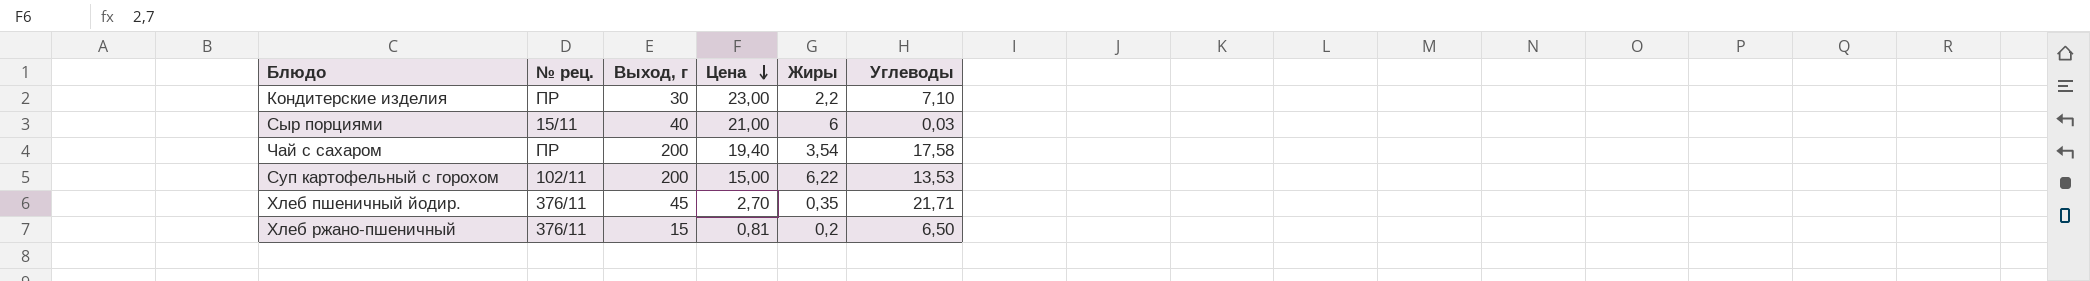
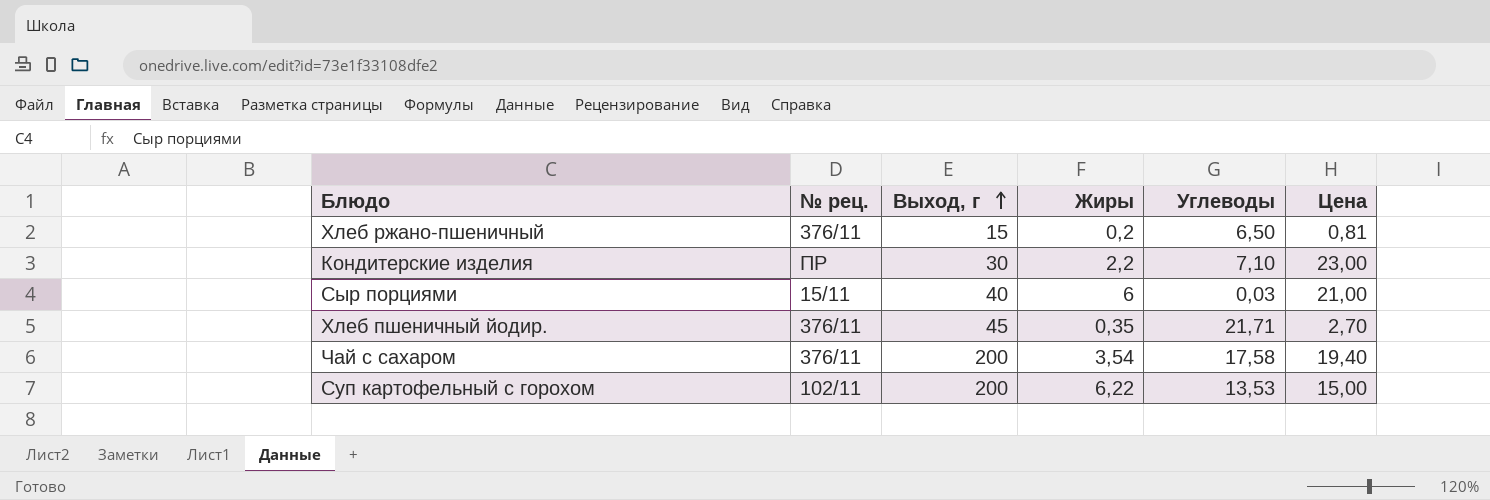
row order: Цена descending -> Выход, г ascending
column Цена | position: 4 -> 6
Чай с сахаром | № рец.: ПР -> 376/11

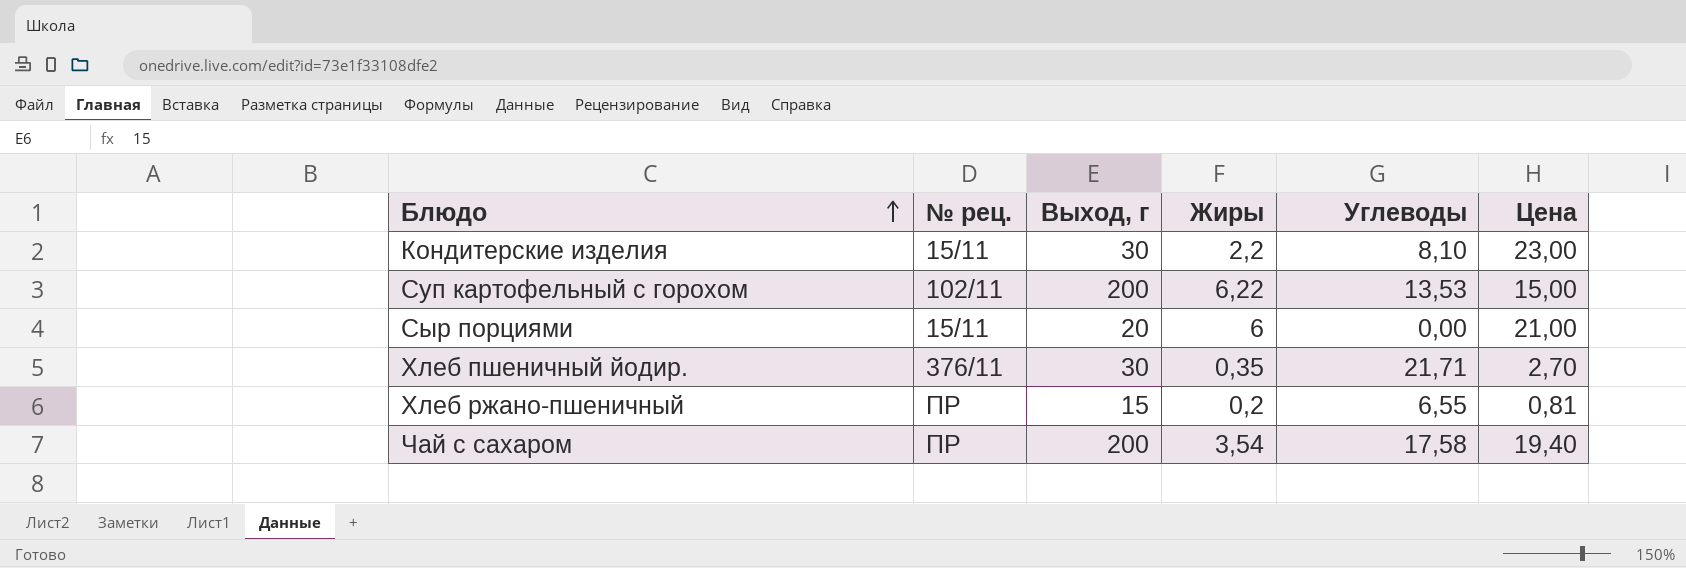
row order: Выход, г ascending -> Блюдо ascending
Кондитерские изделия | № рец.: ПР -> 15/11
Кондитерские изделия | Углеводы: 7,10 -> 8,10
Сыр порциями | Выход, г: 40 -> 20
Сыр порциями | Углеводы: 0,03 -> 0,00
Хлеб пшеничный йодир. | Выход, г: 45 -> 30
Хлеб ржано-пшеничный | № рец.: 376/11 -> ПР
Хлеб ржано-пшеничный | Углеводы: 6,50 -> 6,55
Чай с сахаром | № рец.: 376/11 -> ПР

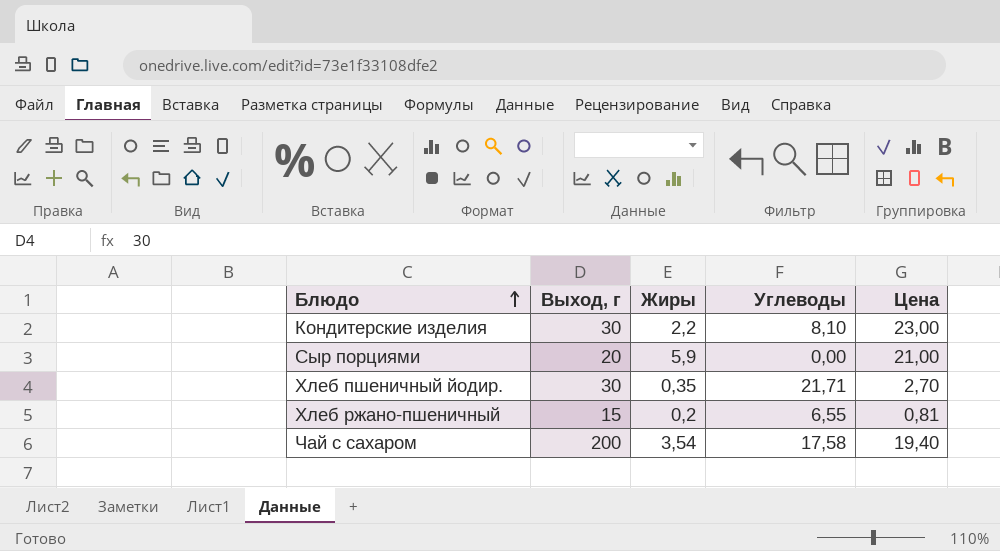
column № рец. | position: 2 -> none
row Суп картофельный с горохом: 102/11 | 200 | 6,22 | 13,53 | 15,00 -> none
Сыр порциями | Жиры: 6 -> 5,9

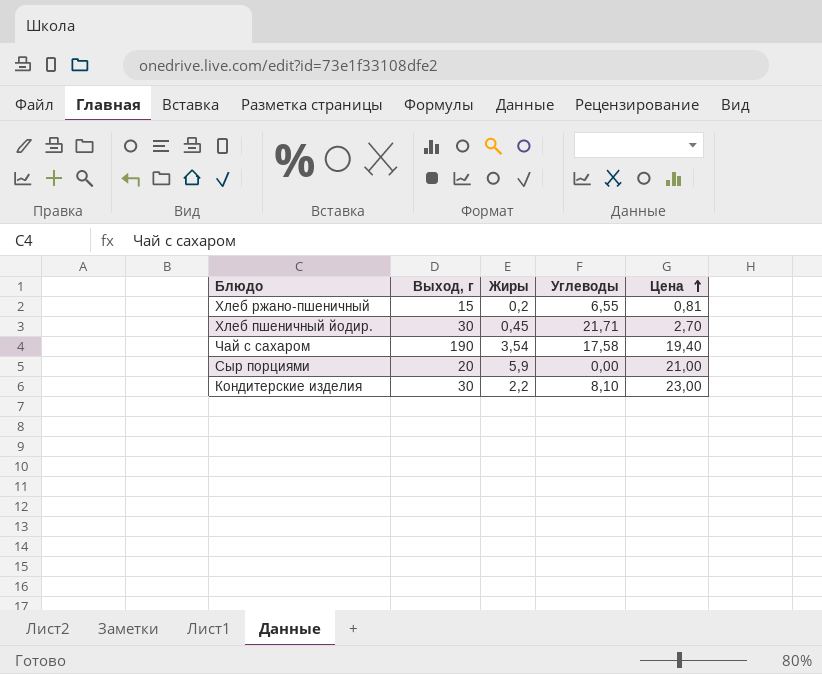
row order: Блюдо ascending -> Цена ascending
Хлеб пшеничный йодир. | Жиры: 0,35 -> 0,45
Чай с сахаром | Выход, г: 200 -> 190

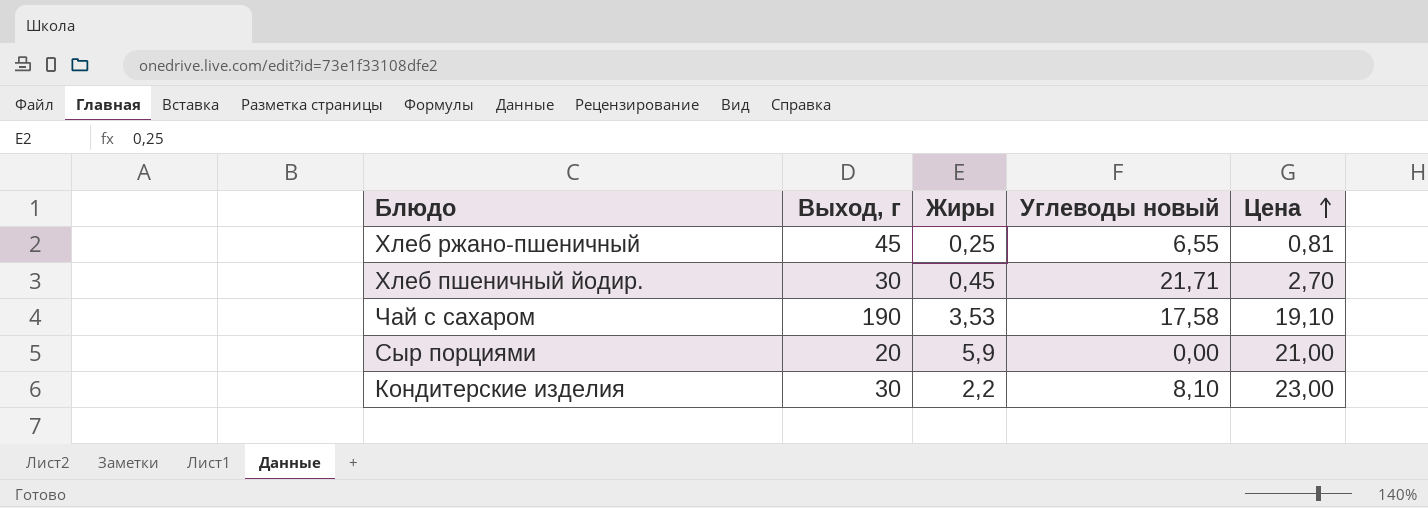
column name: Углеводы -> Углеводы новый
Хлеб ржано-пшеничный | Выход, г: 15 -> 45
Хлеб ржано-пшеничный | Жиры: 0,2 -> 0,25
Чай с сахаром | Жиры: 3,54 -> 3,53
Чай с сахаром | Цена: 19,40 -> 19,10

